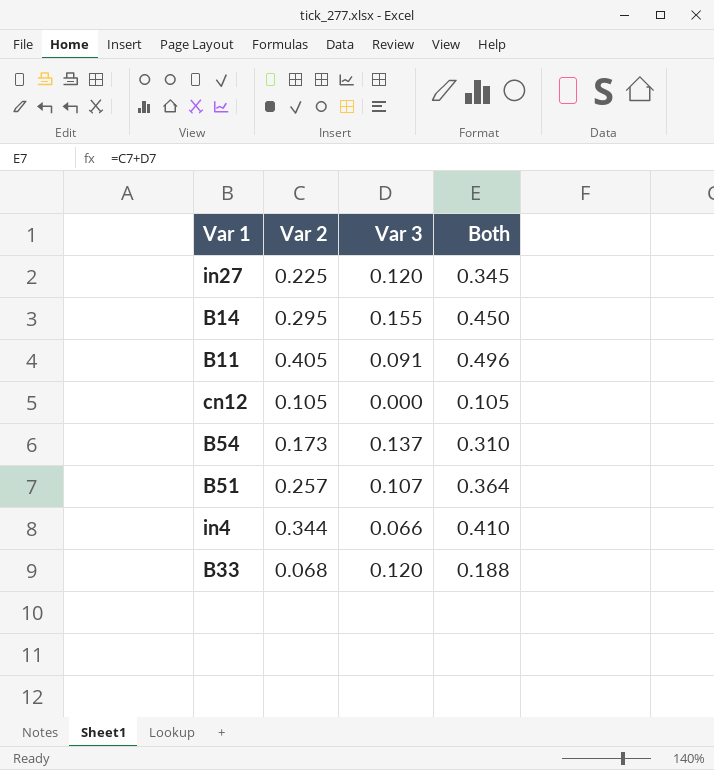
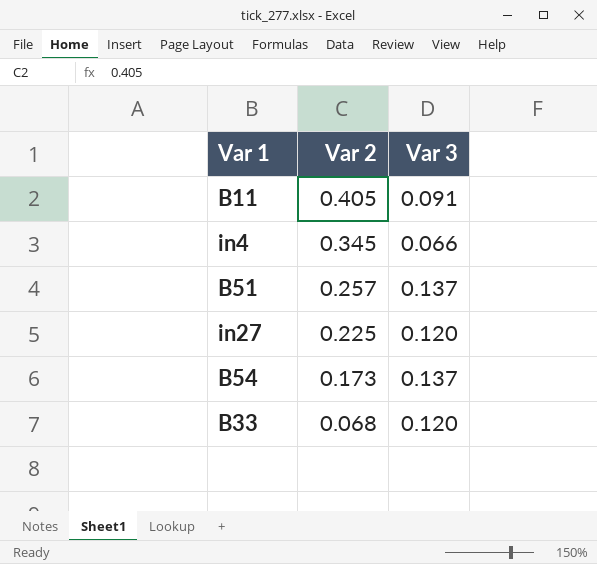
row order: none -> Var 2 descending
column Both | formula: [Var 2] + [Var 3] -> none
row B14: 0.295 | 0.155 | 0.450 -> none
row cn12: 0.105 | 0.000 | 0.105 -> none
in4 | Var 2: 0.344 -> 0.345
B51 | Var 3: 0.107 -> 0.137

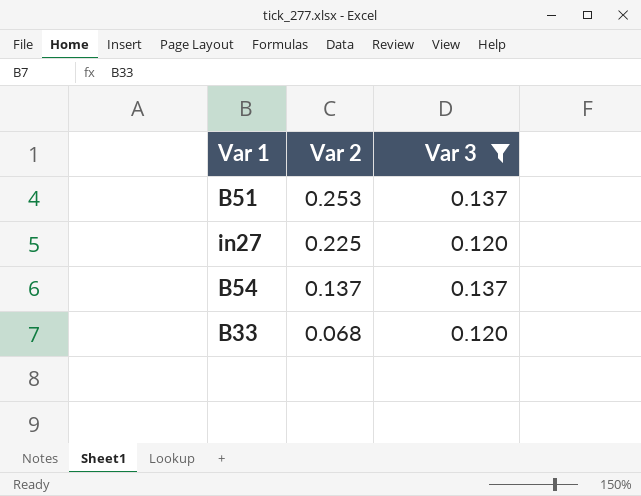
filter: none -> Var 3 >= 0.120
B51 | Var 2: 0.257 -> 0.253
B54 | Var 2: 0.173 -> 0.137

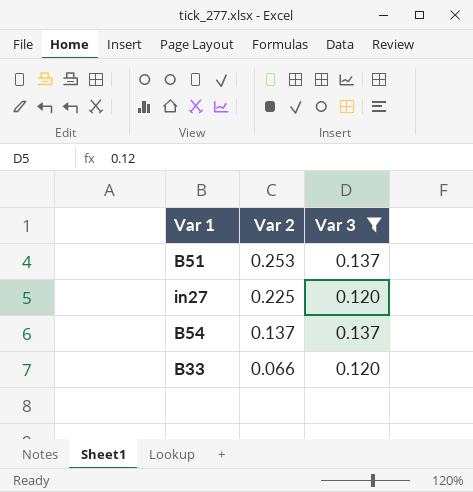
B33 | Var 2: 0.068 -> 0.066

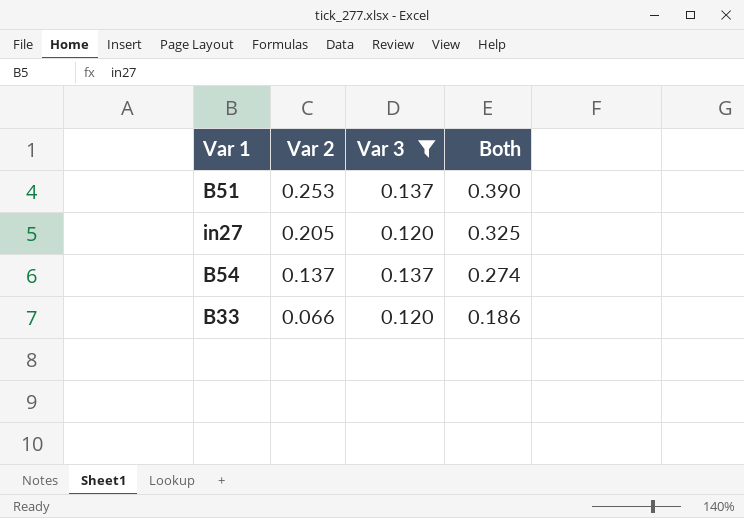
column Both | formula: none -> [Var 2] + [Var 3]
in27 | Var 2: 0.225 -> 0.205

